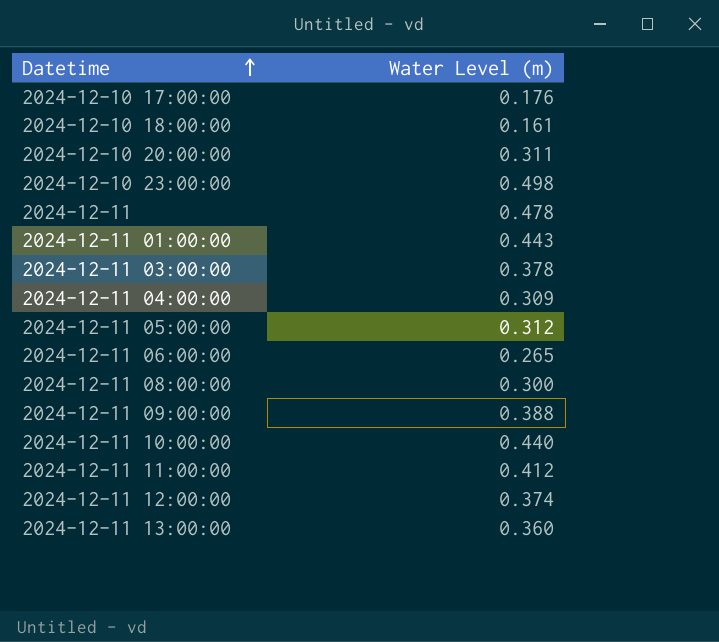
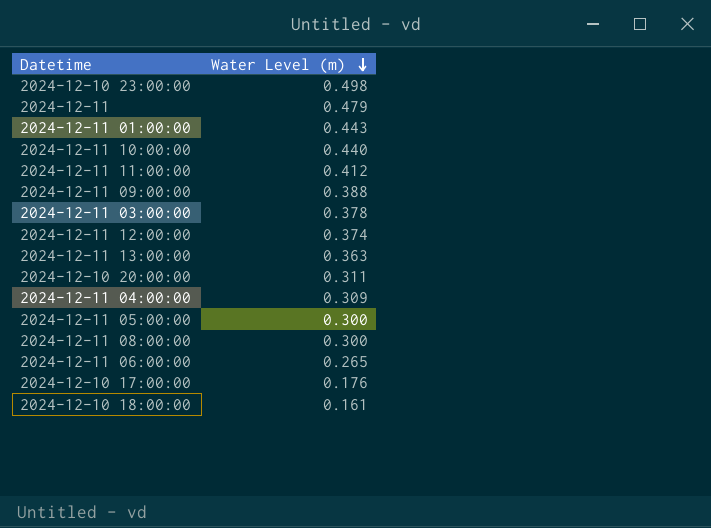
row order: Datetime ascending -> Water Level (m) descending
2024-12-11 | Water Level (m): 0.478 -> 0.479
2024-12-11 13:00:00 | Water Level (m): 0.360 -> 0.363
2024-12-11 05:00:00 | Water Level (m): 0.312 -> 0.300

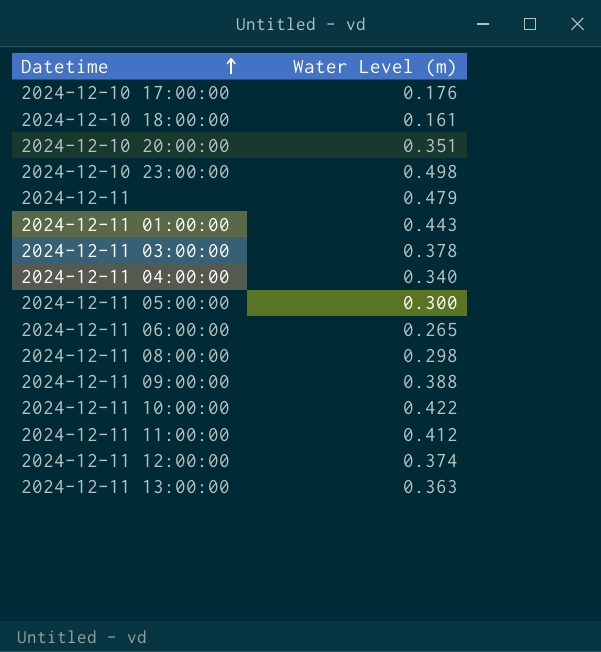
row order: Water Level (m) descending -> Datetime ascending
2024-12-10 20:00:00 | Water Level (m): 0.311 -> 0.351
2024-12-11 04:00:00 | Water Level (m): 0.309 -> 0.340
2024-12-11 08:00:00 | Water Level (m): 0.300 -> 0.298
2024-12-11 10:00:00 | Water Level (m): 0.440 -> 0.422

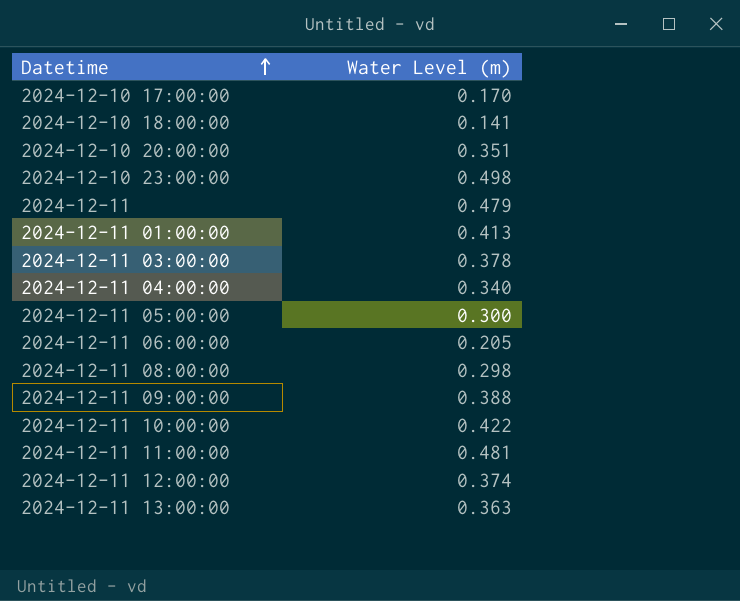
2024-12-10 17:00:00 | Water Level (m): 0.176 -> 0.170
2024-12-10 18:00:00 | Water Level (m): 0.161 -> 0.141
2024-12-11 01:00:00 | Water Level (m): 0.443 -> 0.413
2024-12-11 06:00:00 | Water Level (m): 0.265 -> 0.205
2024-12-11 11:00:00 | Water Level (m): 0.412 -> 0.481

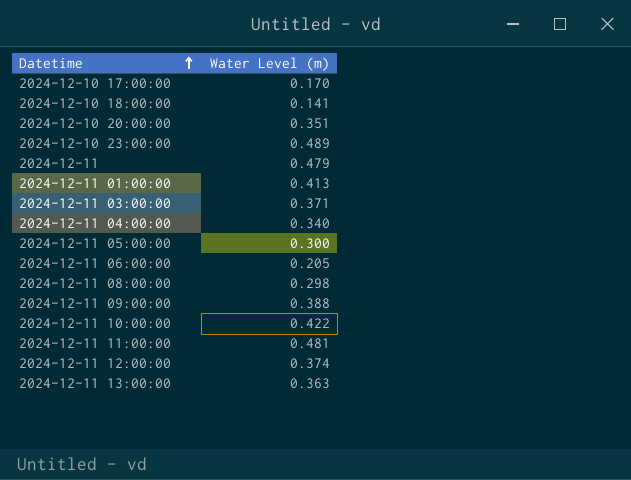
2024-12-10 23:00:00 | Water Level (m): 0.498 -> 0.489
2024-12-11 03:00:00 | Water Level (m): 0.378 -> 0.371

